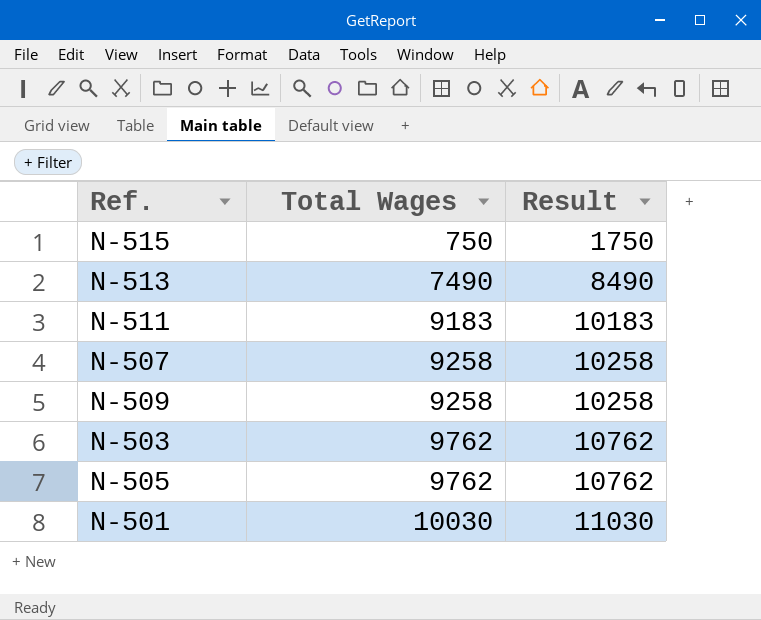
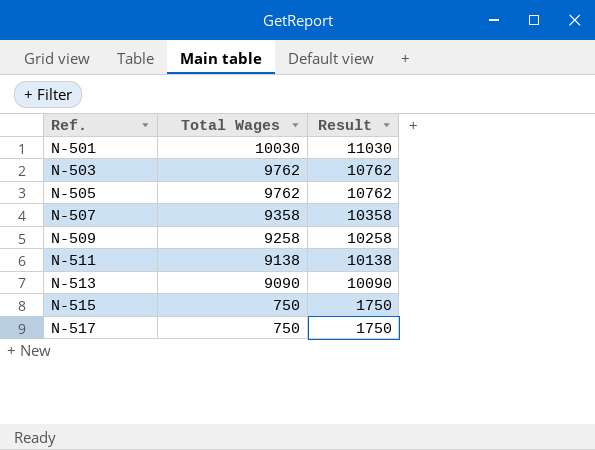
row order: Total Wages ascending -> Ref. ascending
N-507 | Total Wages: 9258 -> 9358
N-507 | Result: 10258 -> 10358
N-511 | Total Wages: 9183 -> 9138
N-511 | Result: 10183 -> 10138
N-513 | Total Wages: 7490 -> 9090
N-513 | Result: 8490 -> 10090
row N-517: none -> 750 | 1750

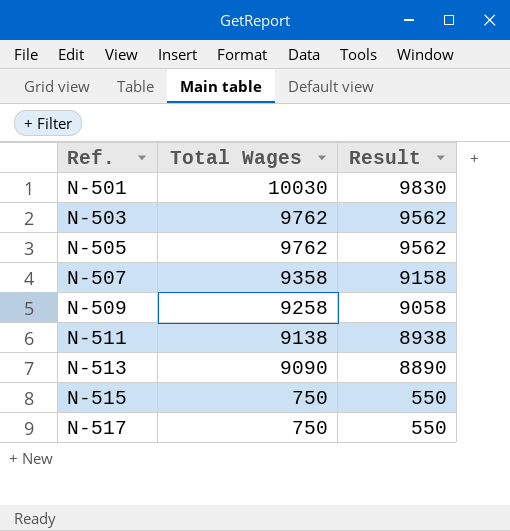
column Result | formula: [Total Wages] + 1000 -> [Total Wages] - 200

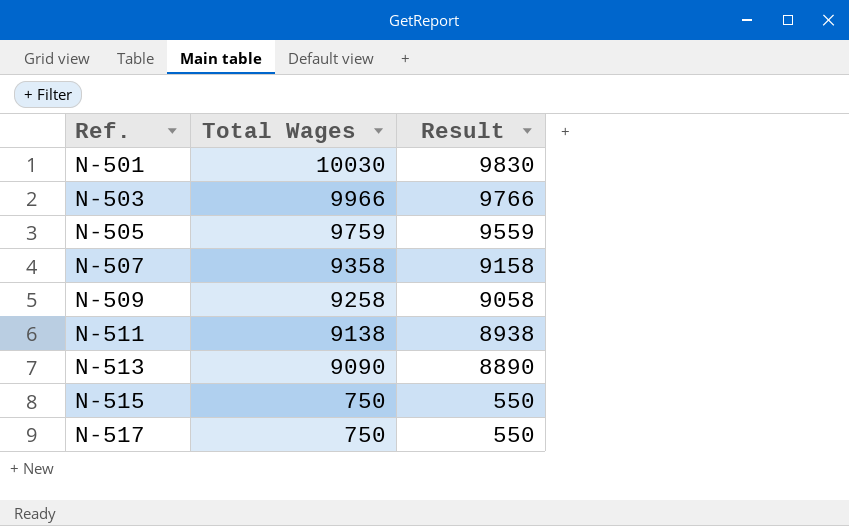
N-503 | Total Wages: 9762 -> 9966
N-503 | Result: 9562 -> 9766
N-505 | Total Wages: 9762 -> 9759
N-505 | Result: 9562 -> 9559

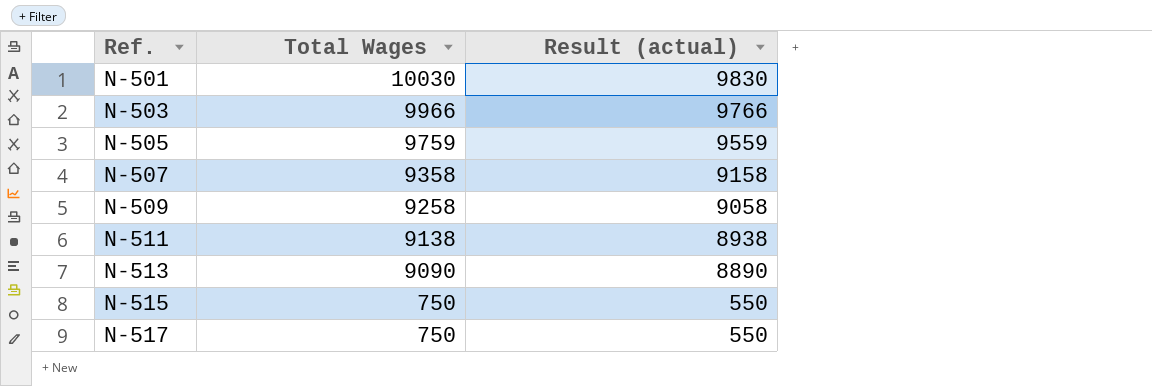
column name: Result -> Result (actual)

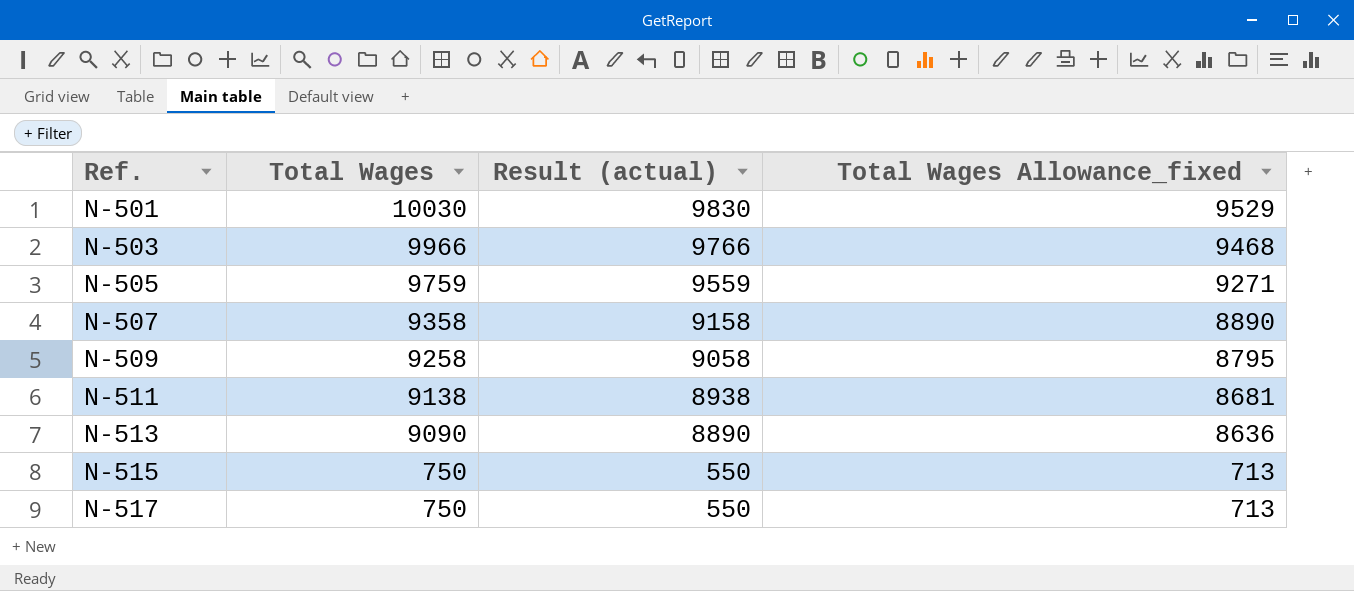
column Total Wages Allowance_fixed | formula: none -> [Total Wages] * 0.95

